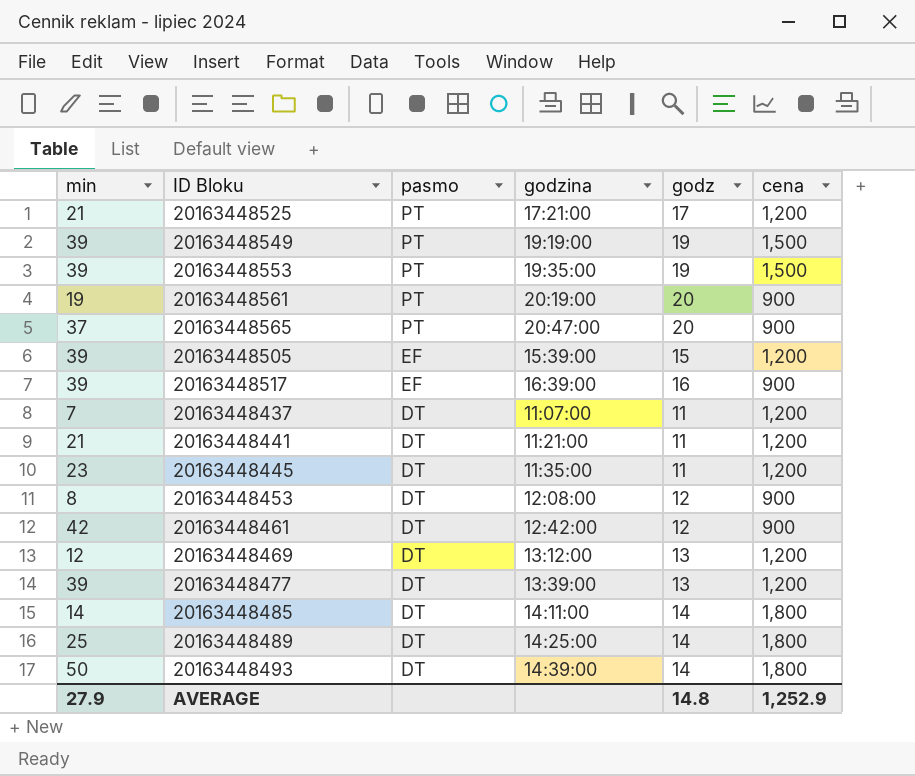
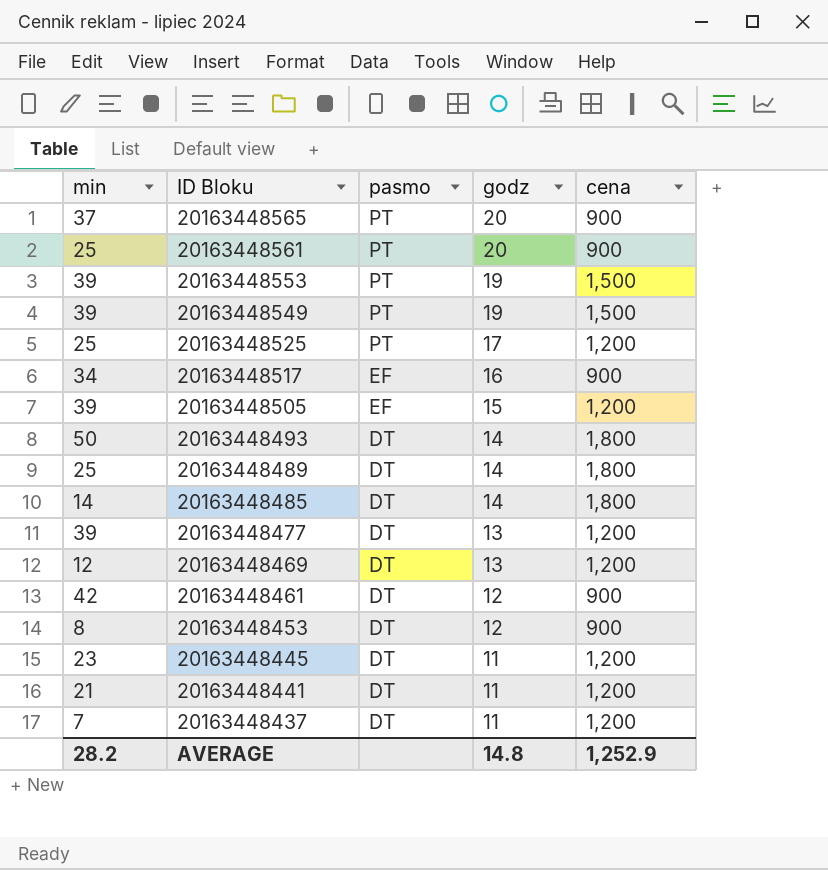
row order: pasmo descending -> ID Bloku descending
column godzina | position: 4 -> none
20163448561 | min: 19 -> 25
20163448525 | min: 21 -> 25
20163448517 | min: 39 -> 34
AVERAGE | min: 27.9 -> 28.2

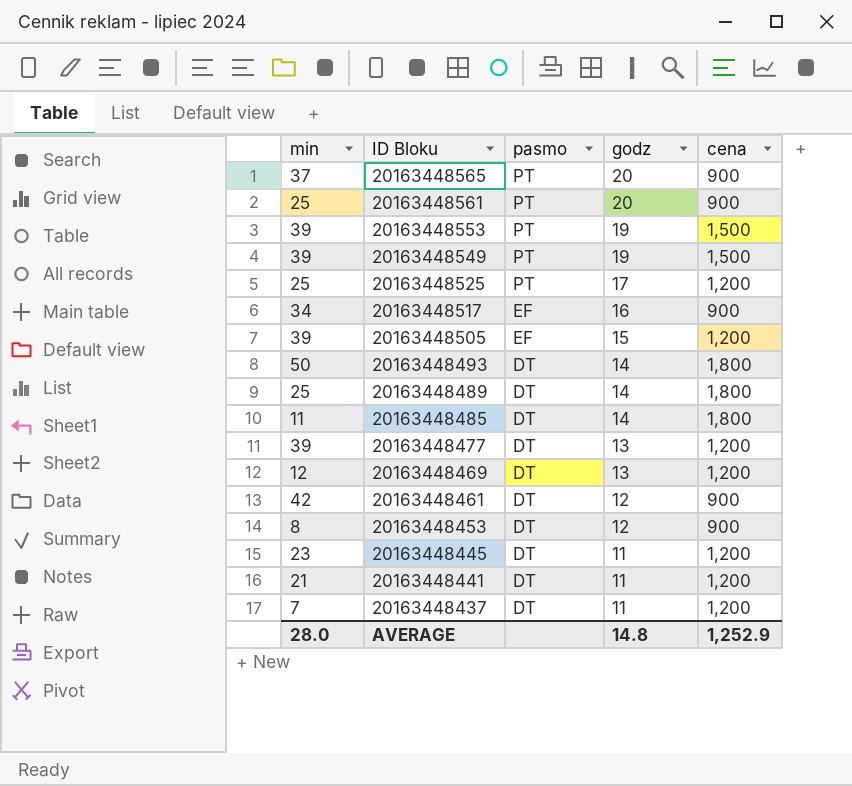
20163448485 | min: 14 -> 11
AVERAGE | min: 28.2 -> 28.0

